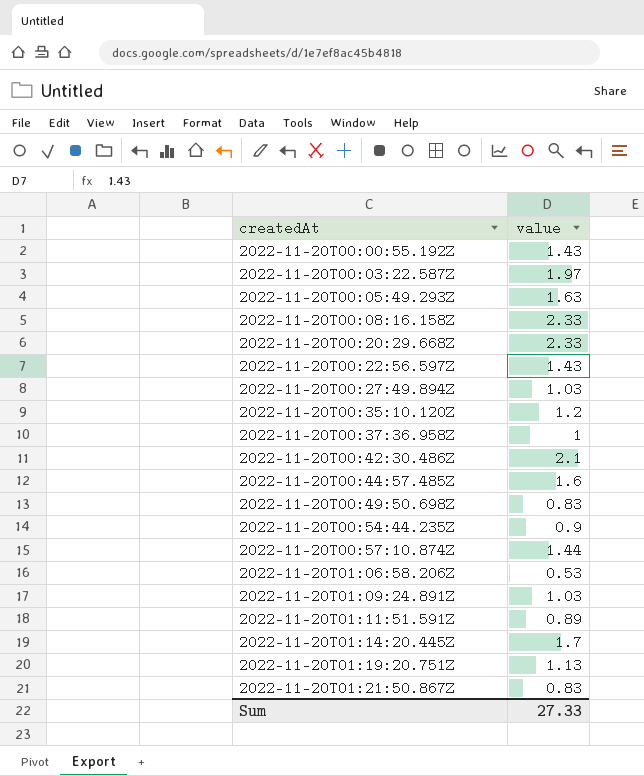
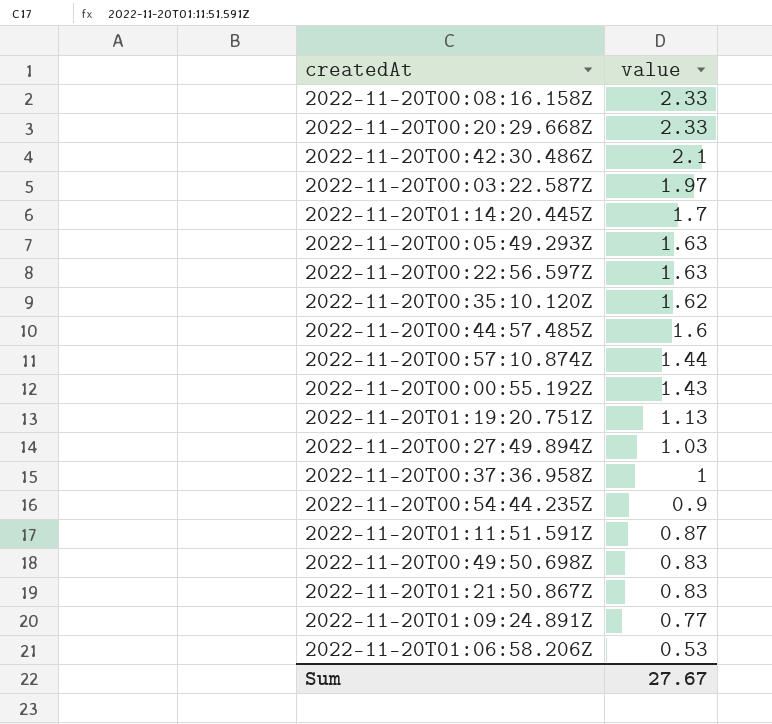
row order: createdAt ascending -> value descending
2022-11-20T00:22:56.597Z | value: 1.43 -> 1.63
2022-11-20T00:35:10.120Z | value: 1.2 -> 1.62
2022-11-20T01:11:51.591Z | value: 0.89 -> 0.87
2022-11-20T01:09:24.891Z | value: 1.03 -> 0.77
Sum | value: 27.33 -> 27.67

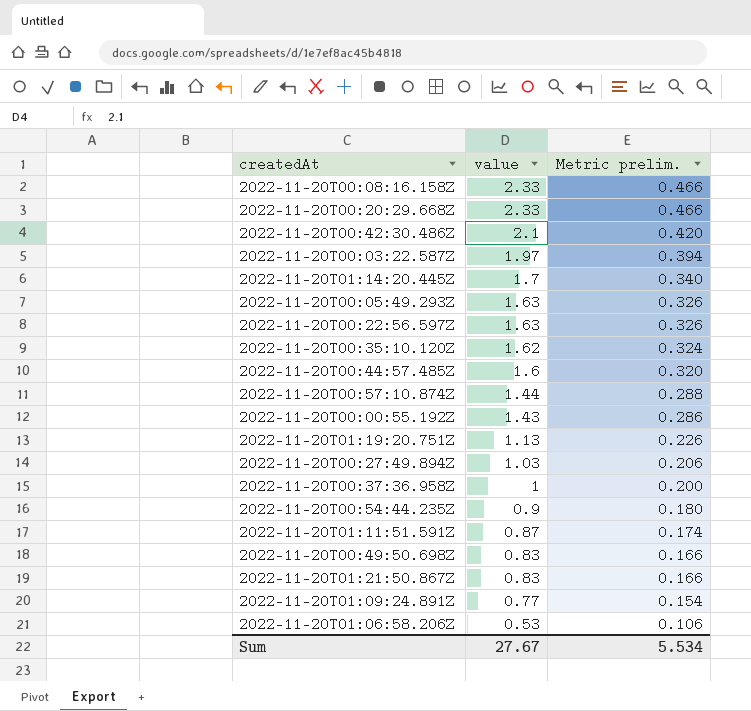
column Metric prelim. | formula: none -> [value] * 0.2

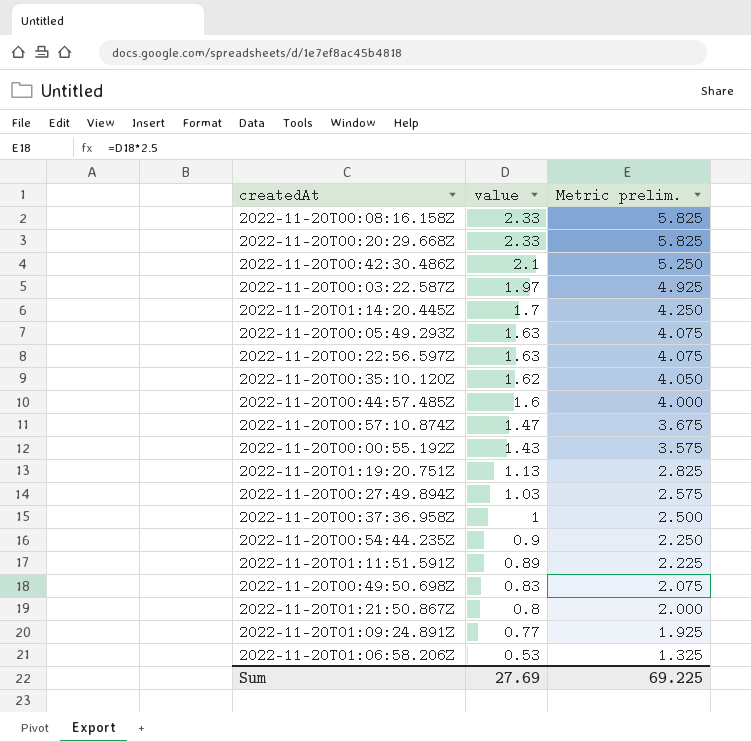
column Metric prelim. | formula: [value] * 0.2 -> [value] * 2.5
2022-11-20T00:57:10.874Z | value: 1.44 -> 1.47
2022-11-20T01:11:51.591Z | value: 0.87 -> 0.89
2022-11-20T01:21:50.867Z | value: 0.83 -> 0.8
Sum | value: 27.67 -> 27.69
Sum | Metric prelim.: 5.534 -> 69.225

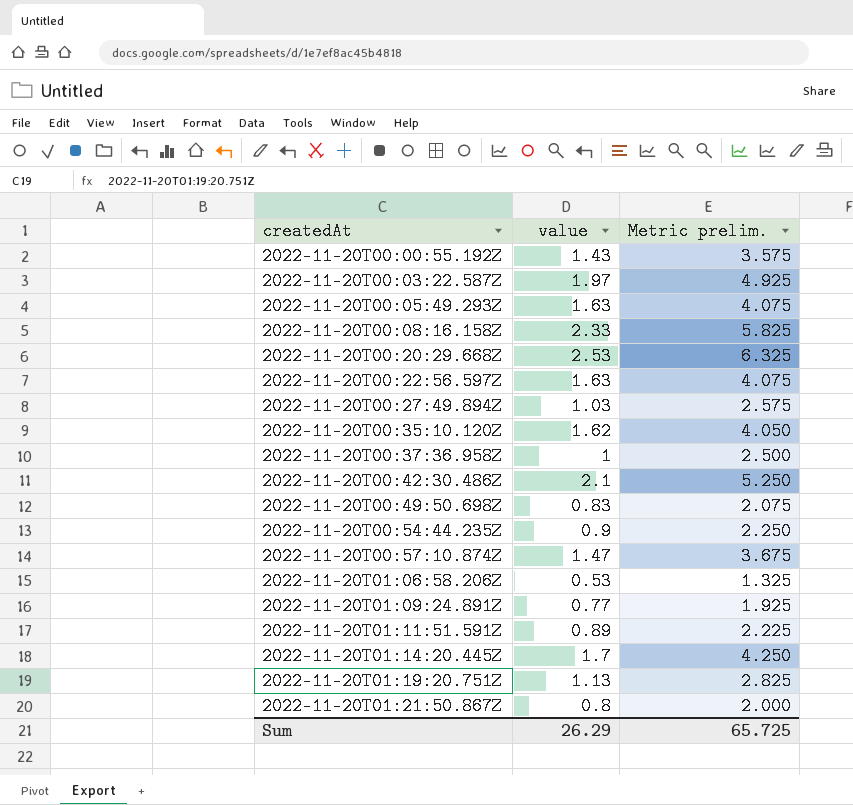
row order: value descending -> createdAt ascending
row 2022-11-20T00:44:57.485Z: 1.6 | 4.000 -> none
2022-11-20T00:20:29.668Z | value: 2.33 -> 2.53
2022-11-20T00:20:29.668Z | Metric prelim.: 5.825 -> 6.325
Sum | value: 27.69 -> 26.29
Sum | Metric prelim.: 69.225 -> 65.725

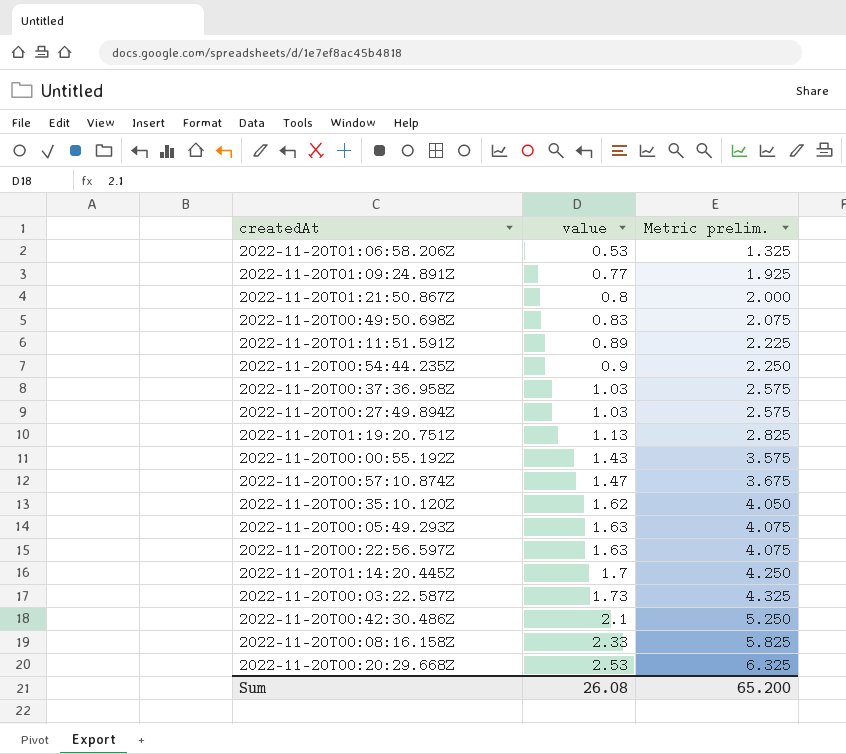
row order: createdAt ascending -> value ascending
2022-11-20T00:37:36.958Z | value: 1 -> 1.03
2022-11-20T00:37:36.958Z | Metric prelim.: 2.500 -> 2.575
2022-11-20T00:03:22.587Z | value: 1.97 -> 1.73
2022-11-20T00:03:22.587Z | Metric prelim.: 4.925 -> 4.325
Sum | value: 26.29 -> 26.08
Sum | Metric prelim.: 65.725 -> 65.200

